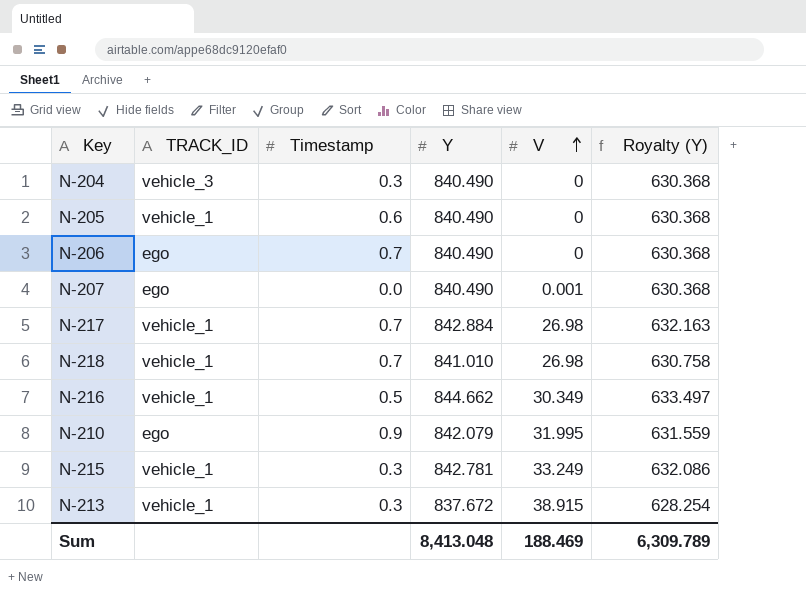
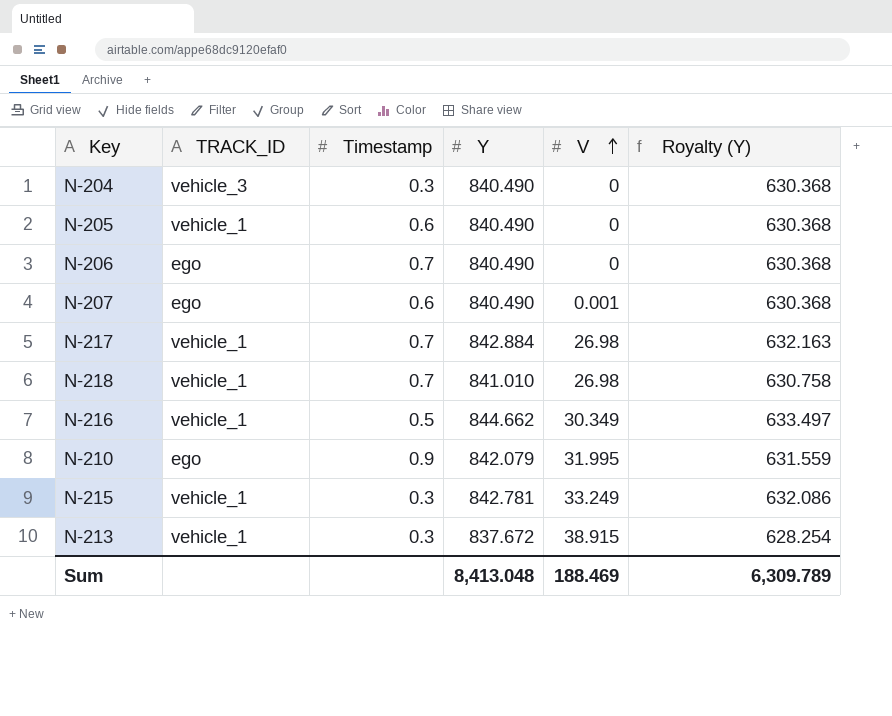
N-207 | Timestamp: 0.0 -> 0.6

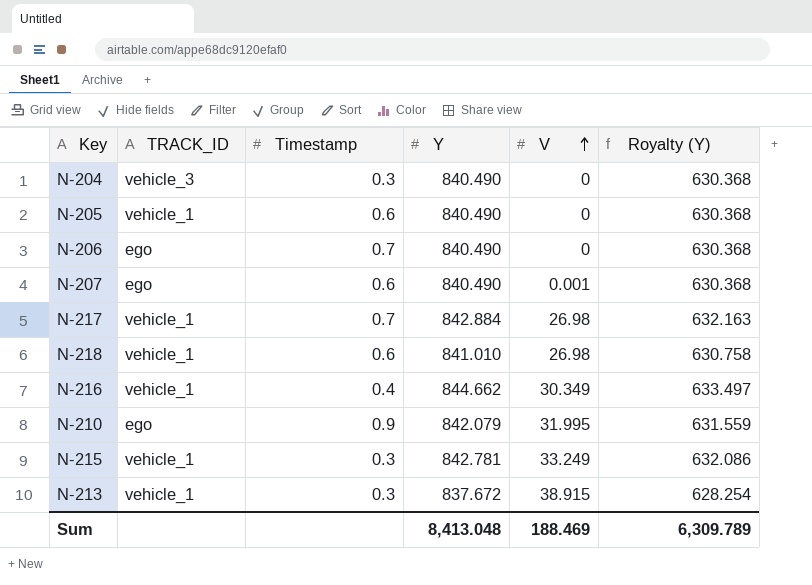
N-218 | Timestamp: 0.7 -> 0.6
N-216 | Timestamp: 0.5 -> 0.4

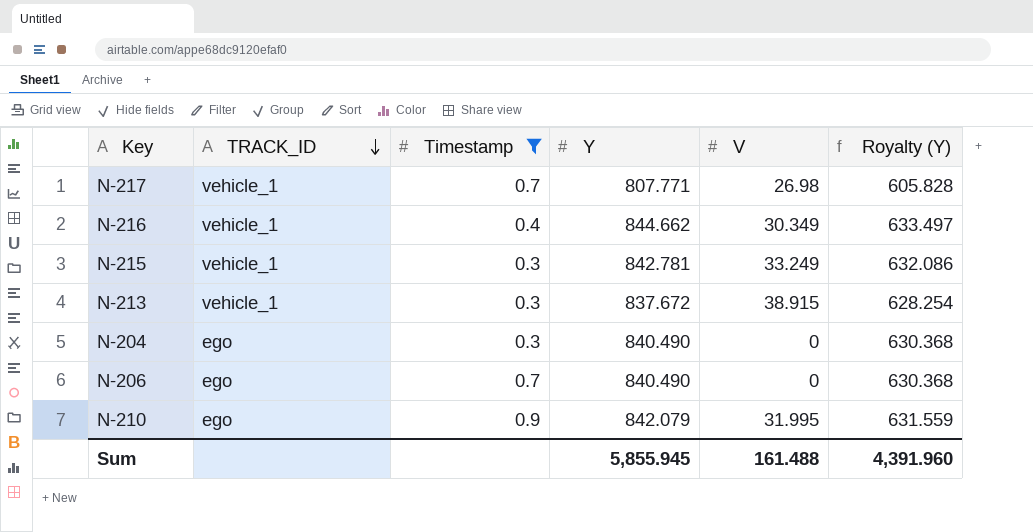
filter: none -> Timestamp != 0.6
row order: V ascending -> TRACK_ID descending
N-217 | Y: 842.884 -> 807.771
N-217 | Royalty (Y): 632.163 -> 605.828
N-204 | TRACK_ID: vehicle_3 -> ego
Sum | Y: 8,413.048 -> 5,855.945
Sum | V: 188.469 -> 161.488
Sum | Royalty (Y): 6,309.789 -> 4,391.960

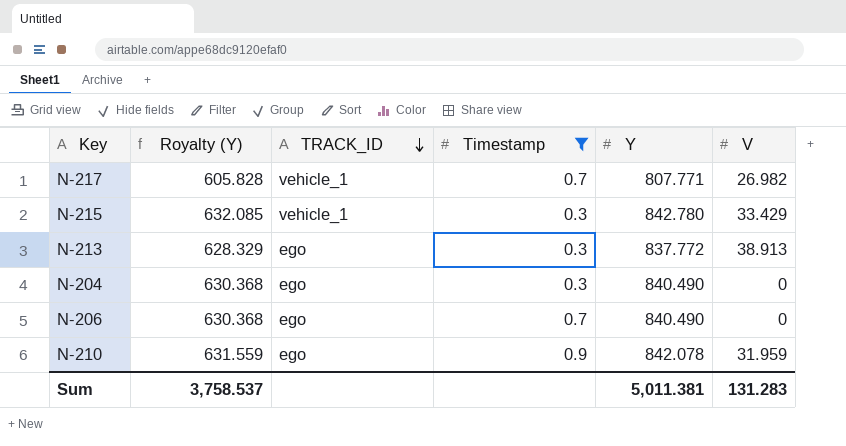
column Royalty (Y) | position: 6 -> 2
row N-216: vehicle_1 | 0.4 | 844.662 | 30.349 | 633.497 -> none
N-217 | V: 26.98 -> 26.982
N-215 | Royalty (Y): 632.086 -> 632.085
N-215 | Y: 842.781 -> 842.780
N-215 | V: 33.249 -> 33.429
N-213 | Royalty (Y): 628.254 -> 628.329
N-213 | TRACK_ID: vehicle_1 -> ego
N-213 | Y: 837.672 -> 837.772
N-213 | V: 38.915 -> 38.913
N-210 | Y: 842.079 -> 842.078
N-210 | V: 31.995 -> 31.959
Sum | Royalty (Y): 4,391.960 -> 3,758.537
Sum | Y: 5,855.945 -> 5,011.381
Sum | V: 161.488 -> 131.283

